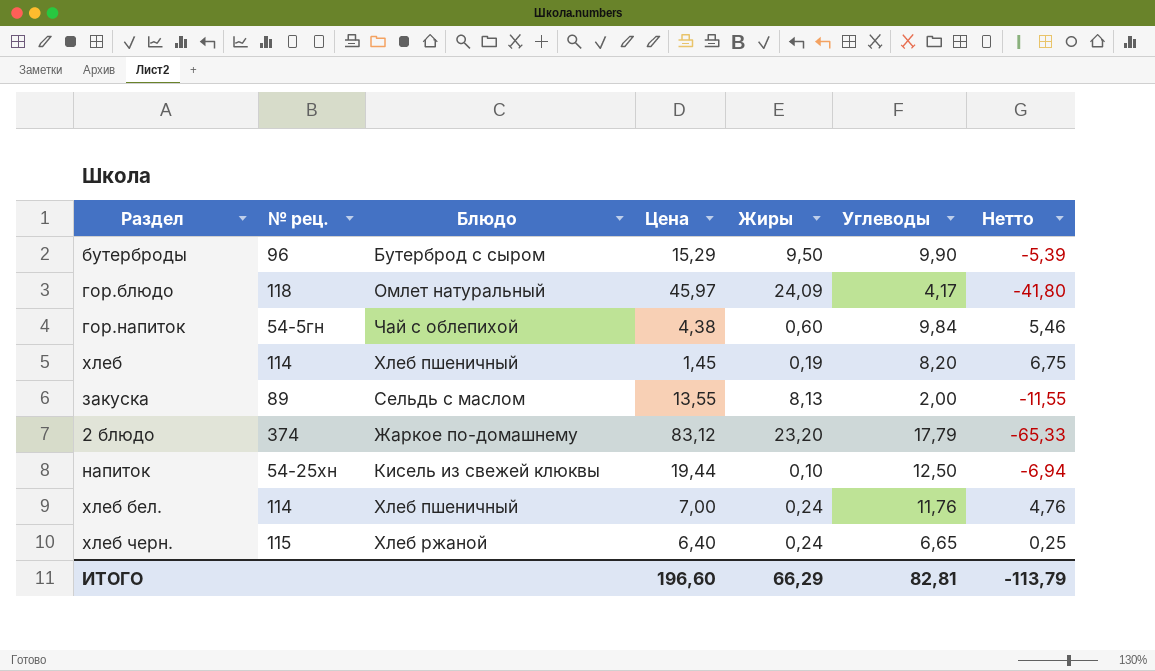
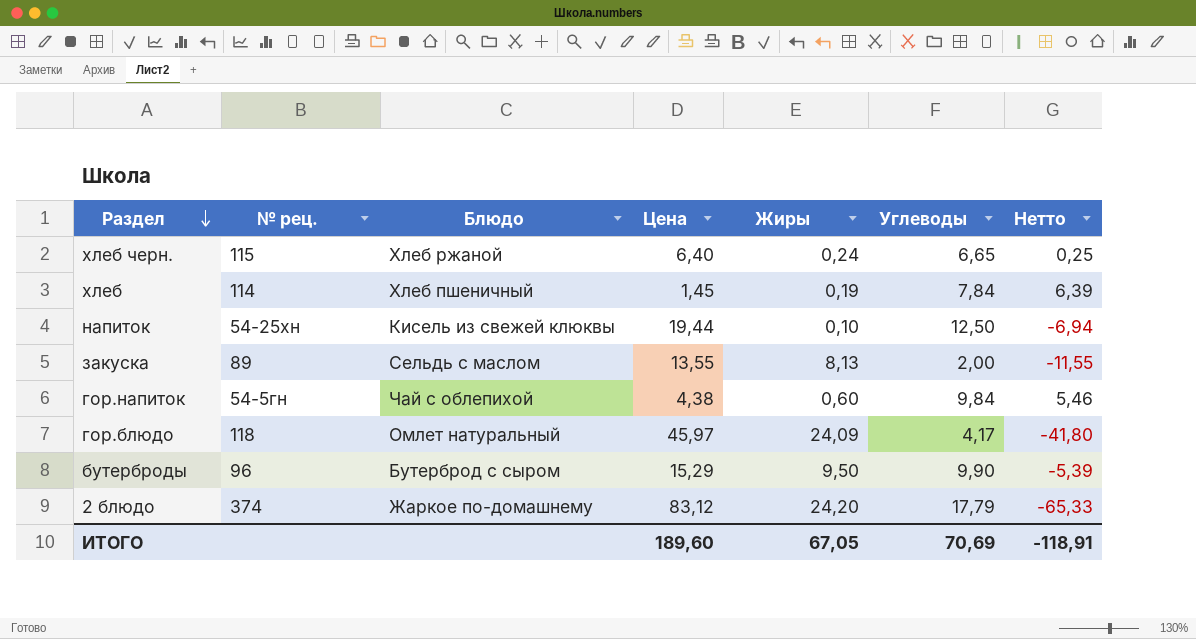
row order: none -> Раздел descending
row хлеб бел.: 114 | Хлеб пшеничный | 7,00 | 0,24 | 11,76 | 4,76 -> none
хлеб | Углеводы: 8,20 -> 7,84
хлеб | Нетто: 6,75 -> 6,39
2 блюдо | Жиры: 23,20 -> 24,20
ИТОГО | Цена: 196,60 -> 189,60
ИТОГО | Жиры: 66,29 -> 67,05
ИТОГО | Углеводы: 82,81 -> 70,69
ИТОГО | Нетто: -113,79 -> -118,91

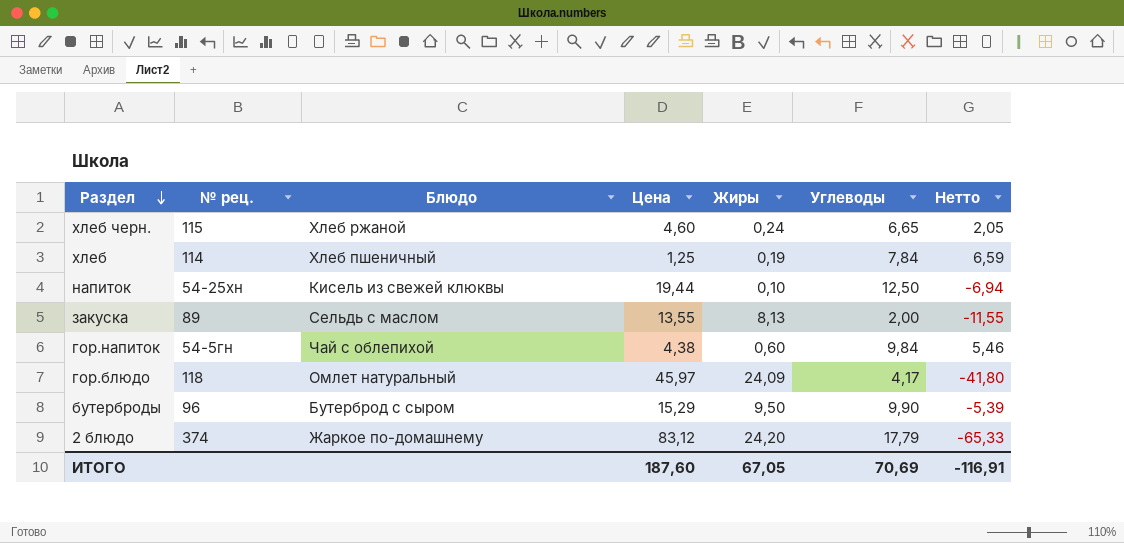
хлеб черн. | Цена: 6,40 -> 4,60
хлеб черн. | Нетто: 0,25 -> 2,05
хлеб | Цена: 1,45 -> 1,25
хлеб | Нетто: 6,39 -> 6,59
ИТОГО | Цена: 189,60 -> 187,60
ИТОГО | Нетто: -118,91 -> -116,91

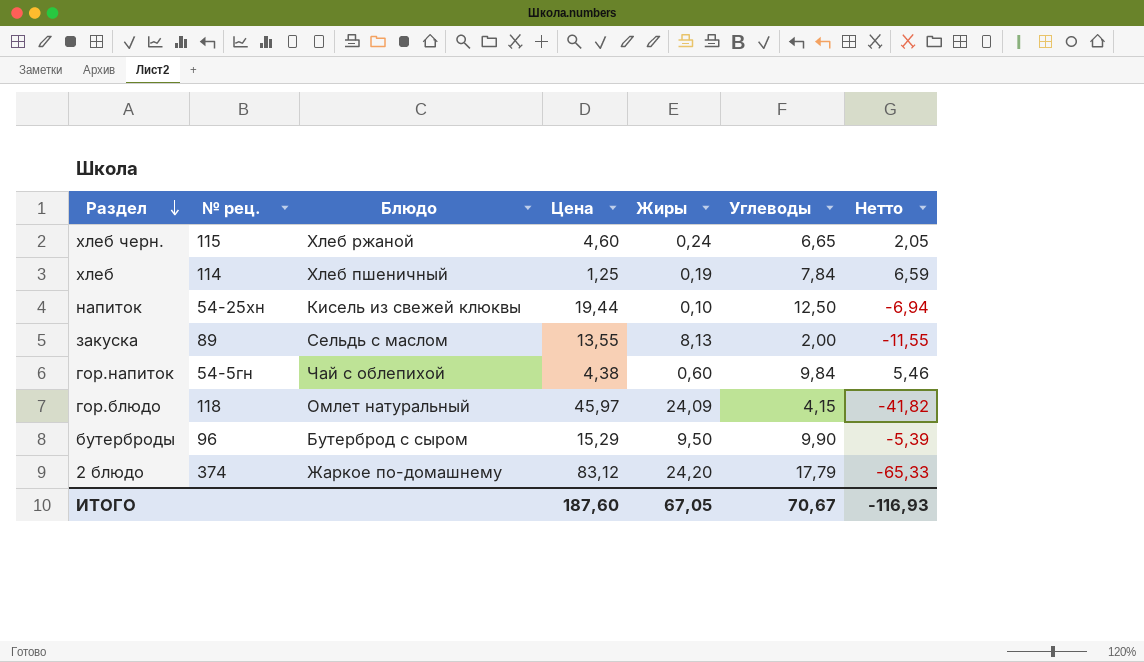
гор.блюдо | Углеводы: 4,17 -> 4,15
гор.блюдо | Нетто: -41,80 -> -41,82
ИТОГО | Углеводы: 70,69 -> 70,67
ИТОГО | Нетто: -116,91 -> -116,93

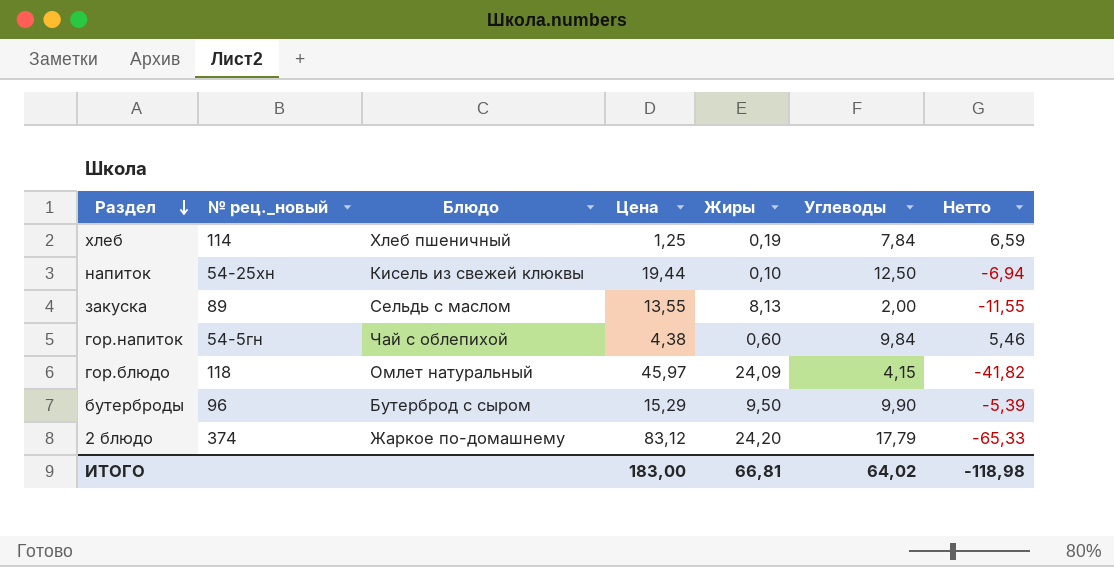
column name: № рец. -> № рец._новый
row хлеб черн.: 115 | Хлеб ржаной | 4,60 | 0,24 | 6,65 | 2,05 -> none
ИТОГО | Цена: 187,60 -> 183,00
ИТОГО | Жиры: 67,05 -> 66,81
ИТОГО | Углеводы: 70,67 -> 64,02
ИТОГО | Нетто: -116,93 -> -118,98

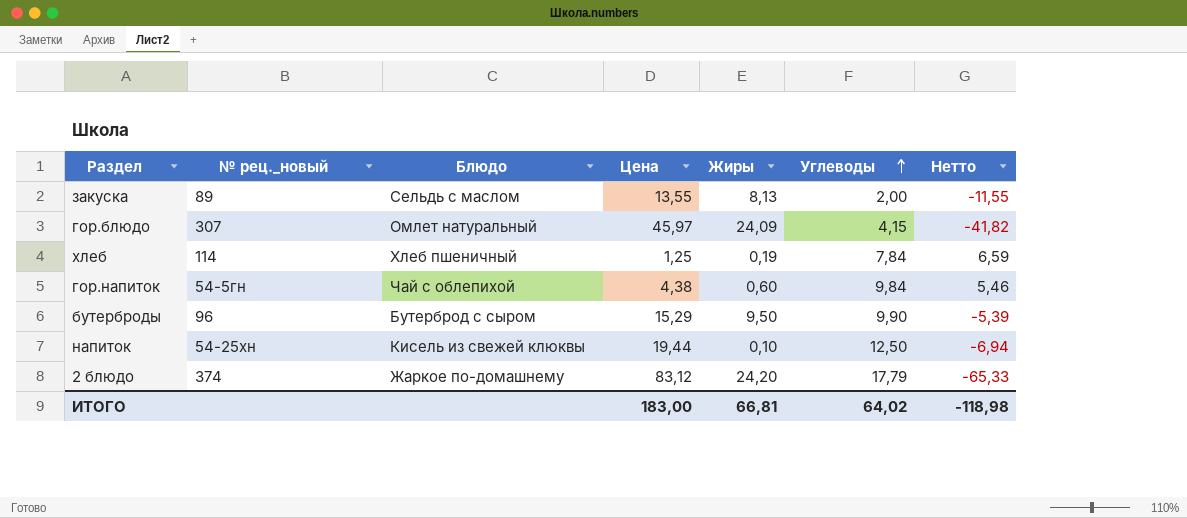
row order: Раздел descending -> Углеводы ascending
гор.блюдо | № рец._новый: 118 -> 307

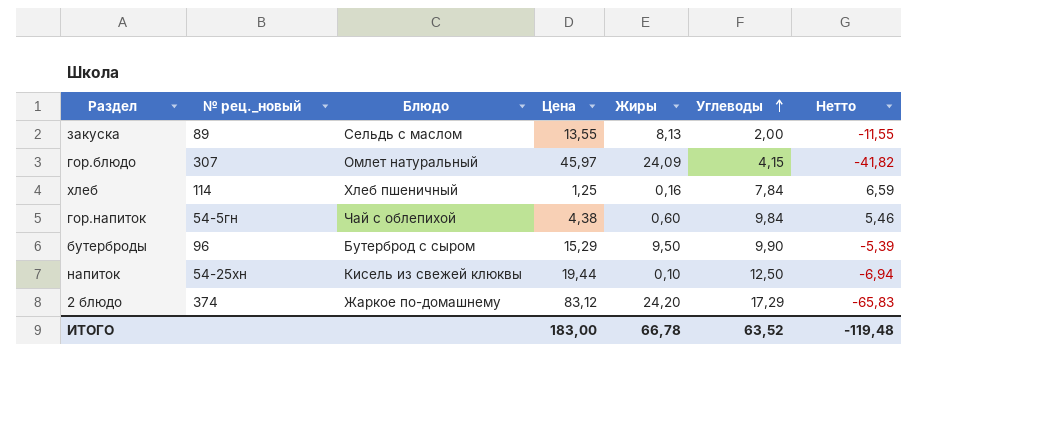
хлеб | Жиры: 0,19 -> 0,16
2 блюдо | Углеводы: 17,79 -> 17,29
2 блюдо | Нетто: -65,33 -> -65,83
ИТОГО | Жиры: 66,81 -> 66,78
ИТОГО | Углеводы: 64,02 -> 63,52
ИТОГО | Нетто: -118,98 -> -119,48

